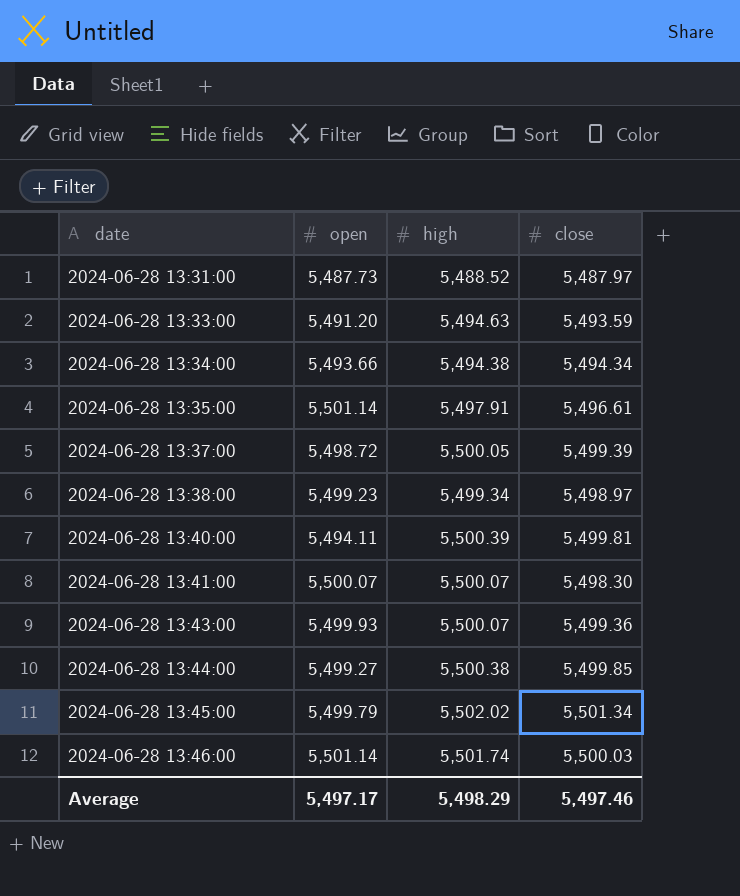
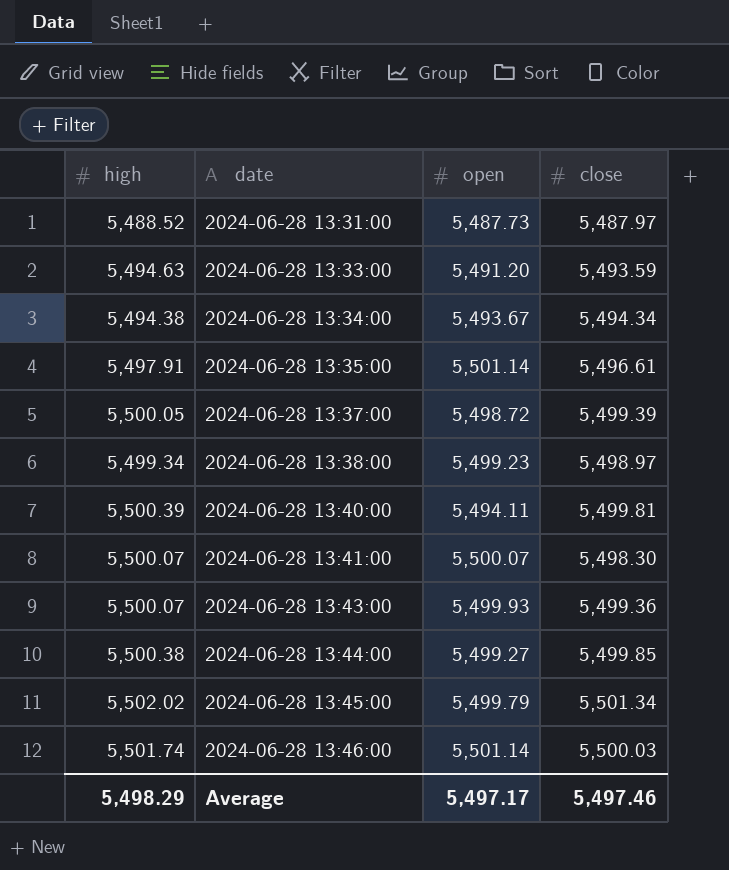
column high | position: 3 -> 1
2024-06-28 13:34:00 | open: 5,493.66 -> 5,493.67

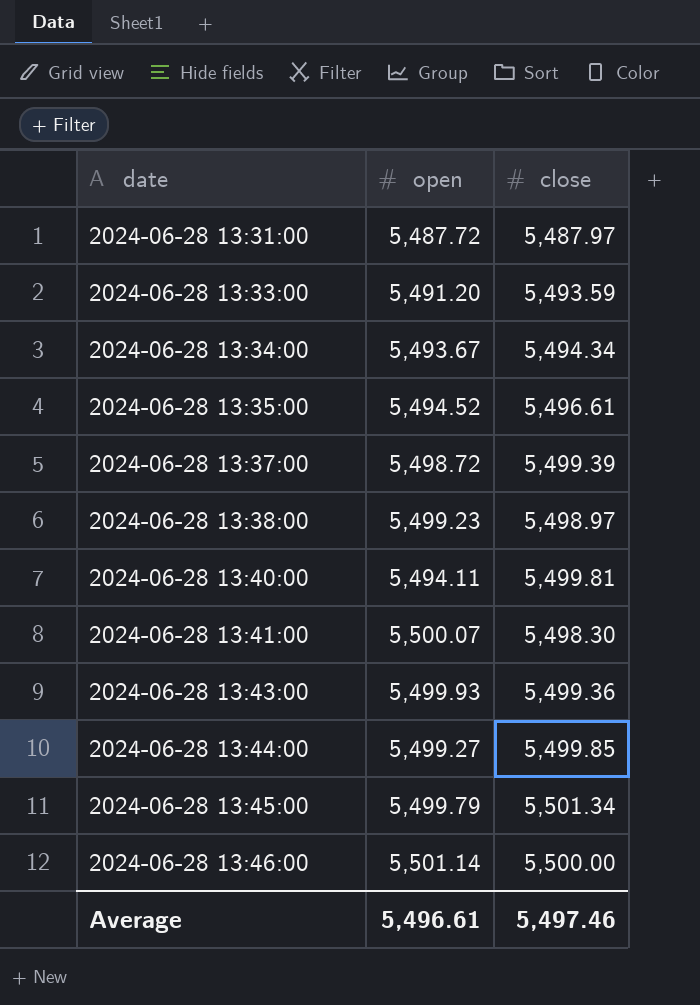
column high | position: 1 -> none
2024-06-28 13:31:00 | open: 5,487.73 -> 5,487.72
2024-06-28 13:35:00 | open: 5,501.14 -> 5,494.52
2024-06-28 13:46:00 | close: 5,500.03 -> 5,500.00
Average | open: 5,497.17 -> 5,496.61

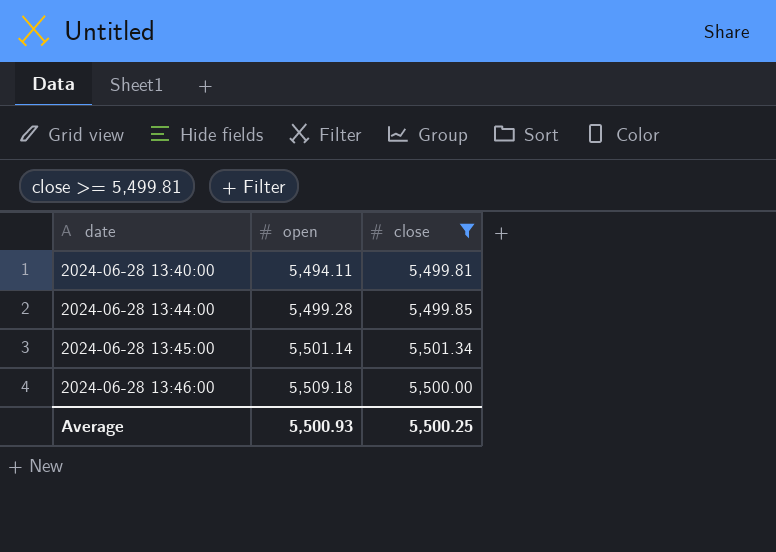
filter: none -> close >= 5,499.81
2024-06-28 13:44:00 | open: 5,499.27 -> 5,499.28
2024-06-28 13:45:00 | open: 5,499.79 -> 5,501.14
2024-06-28 13:46:00 | open: 5,501.14 -> 5,509.18
Average | open: 5,496.61 -> 5,500.93
Average | close: 5,497.46 -> 5,500.25

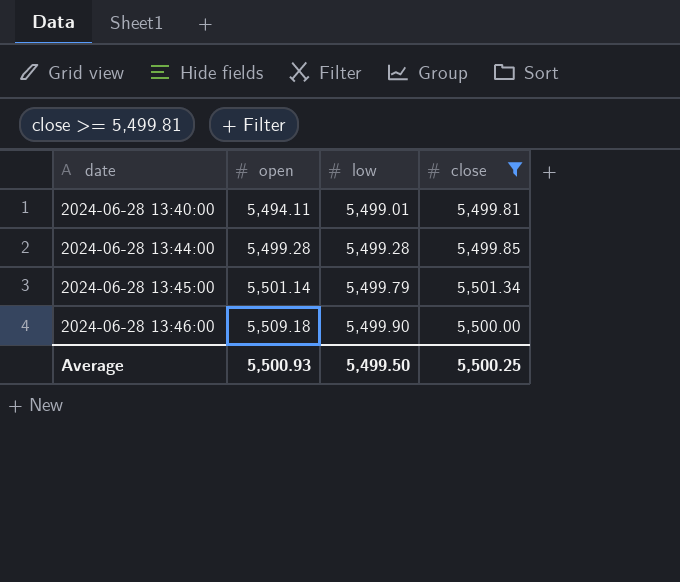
column low | position: none -> 3

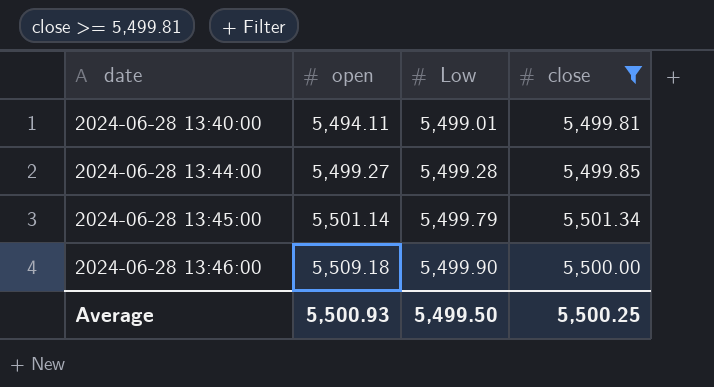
column name: low -> Low
2024-06-28 13:44:00 | open: 5,499.28 -> 5,499.27

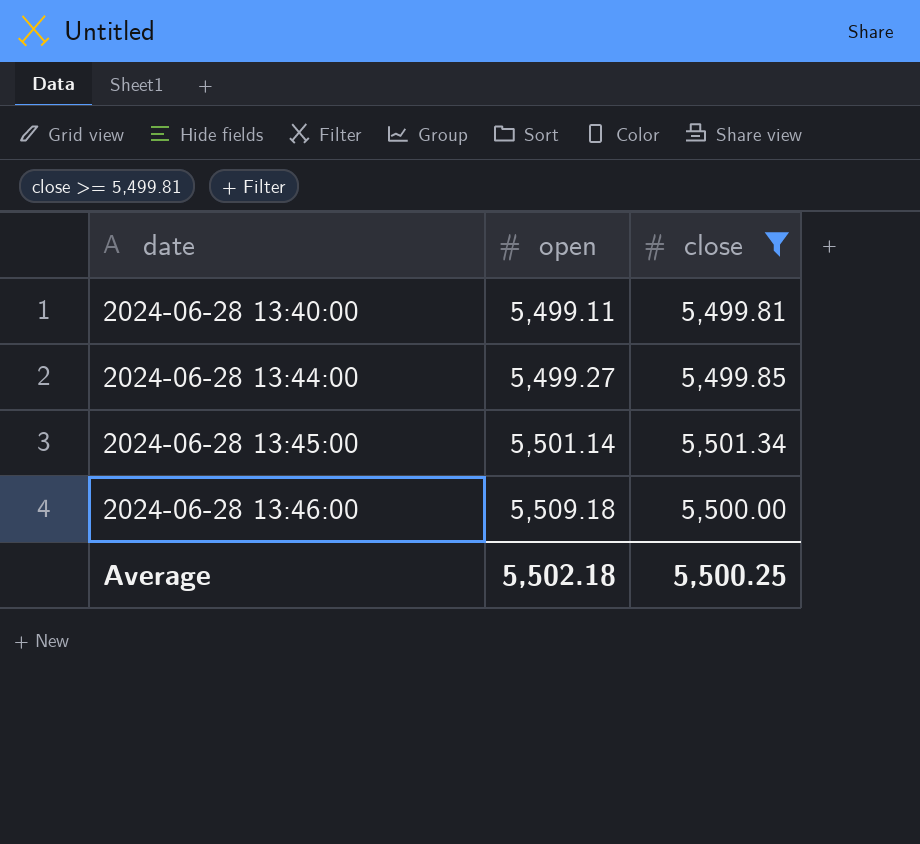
column Low | position: 3 -> none
2024-06-28 13:40:00 | open: 5,494.11 -> 5,499.11
Average | open: 5,500.93 -> 5,502.18

